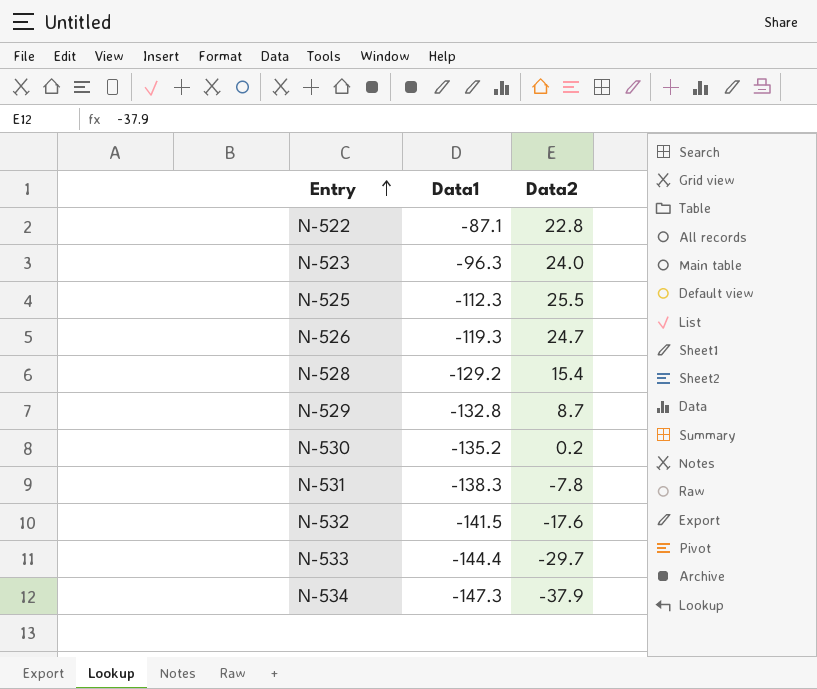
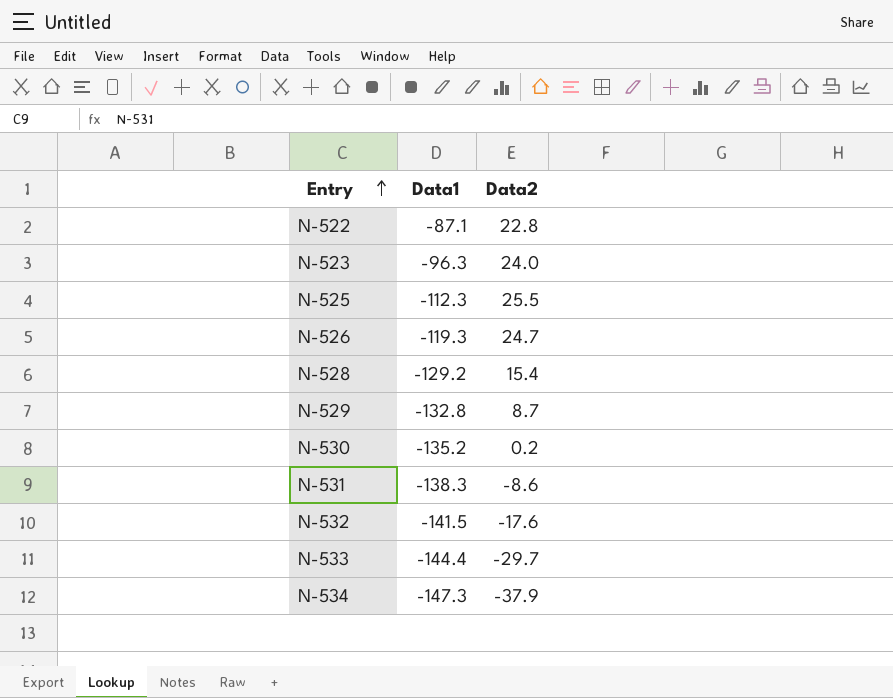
N-531 | Data2: -7.8 -> -8.6

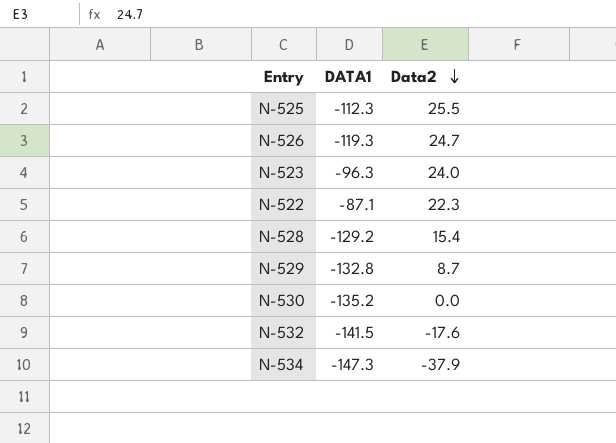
row order: Entry ascending -> Data2 descending
column name: Data1 -> DATA1
row N-531: -138.3 | -8.6 -> none
row N-533: -144.4 | -29.7 -> none
N-522 | Data2: 22.8 -> 22.3
N-530 | Data2: 0.2 -> 0.0

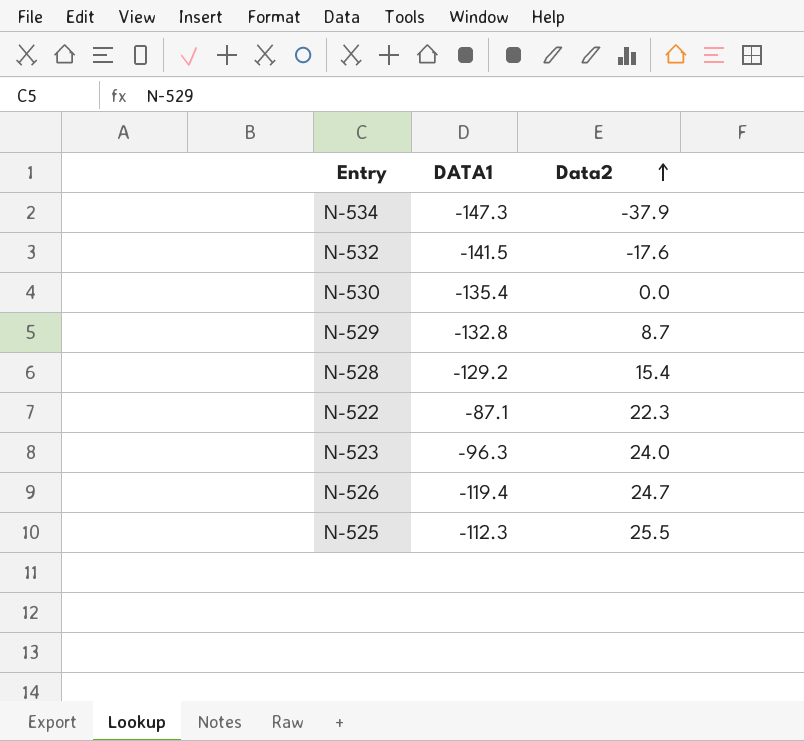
row order: Data2 descending -> Data2 ascending
N-530 | DATA1: -135.2 -> -135.4
N-526 | DATA1: -119.3 -> -119.4

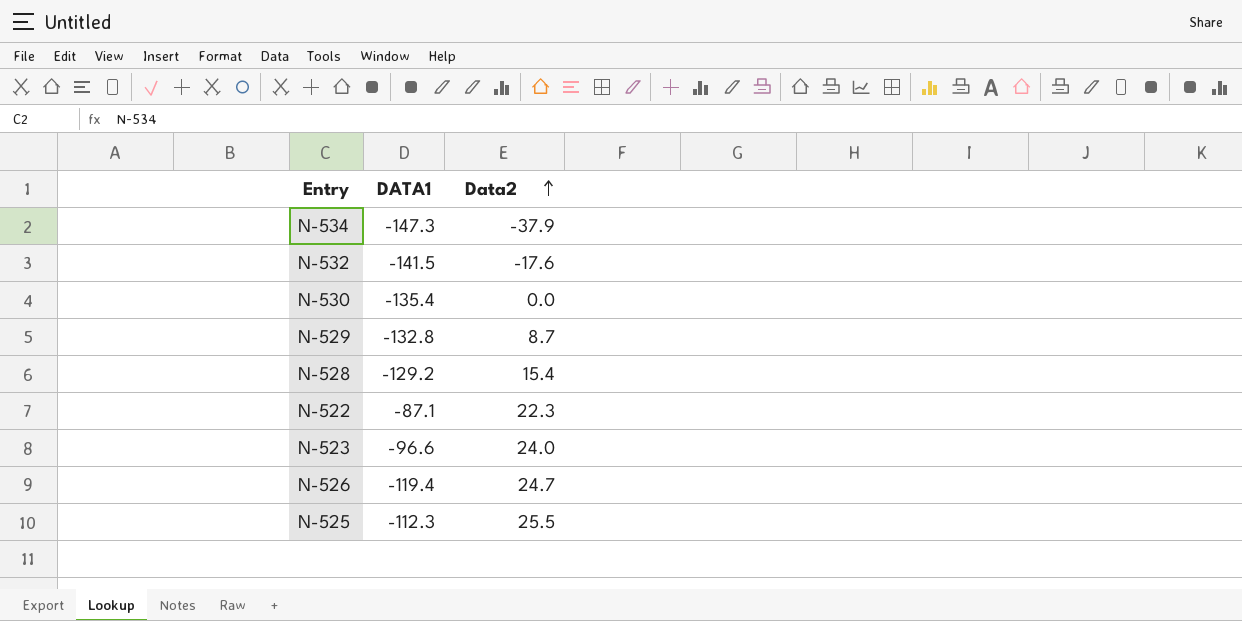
N-523 | DATA1: -96.3 -> -96.6

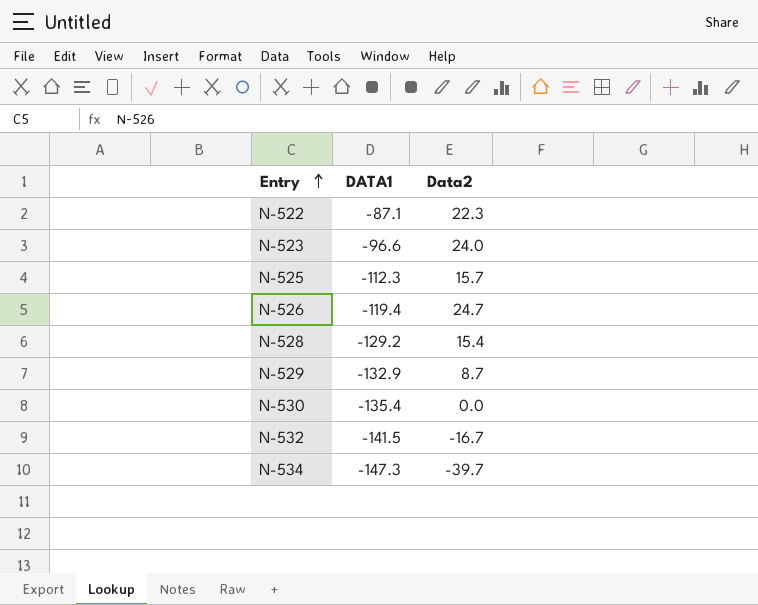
row order: Data2 ascending -> Entry ascending
N-525 | Data2: 25.5 -> 15.7
N-529 | DATA1: -132.8 -> -132.9
N-532 | Data2: -17.6 -> -16.7
N-534 | Data2: -37.9 -> -39.7

